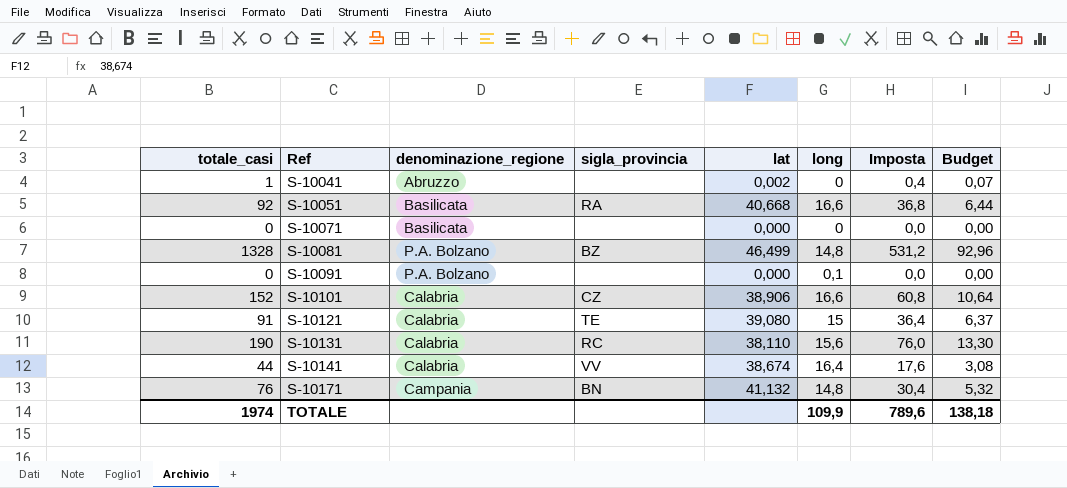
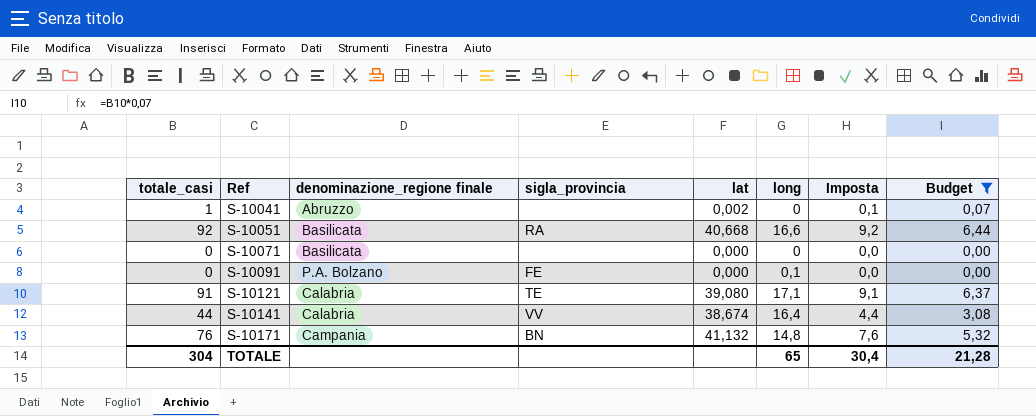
filter: none -> Budget <= 6,44
column name: denominazione_regione -> denominazione_regione finale
column Imposta | formula: [totale_casi] * 0,4 -> [totale_casi] * 0,1
S-10091 | sigla_provincia: none -> FE
S-10121 | long: 15 -> 17,1
TOTALE | totale_casi: 1974 -> 304
TOTALE | long: 109,9 -> 65
TOTALE | Imposta: 789,6 -> 30,4
TOTALE | Budget: 138,18 -> 21,28

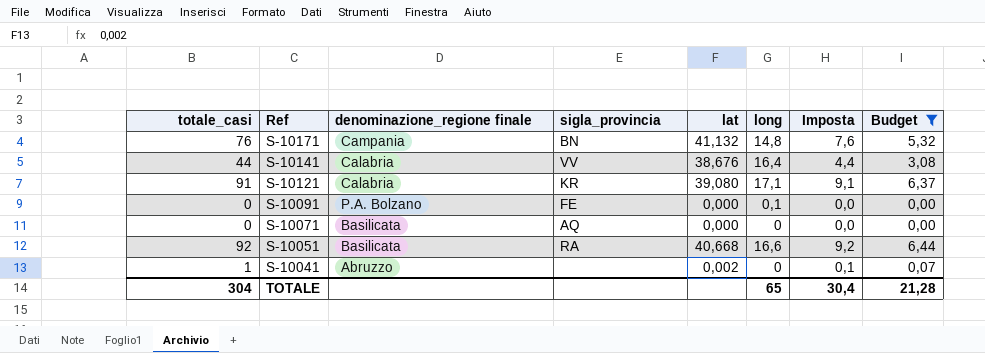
row order: Ref ascending -> Ref descending
S-10141 | lat: 38,674 -> 38,676
S-10121 | sigla_provincia: TE -> KR
S-10071 | sigla_provincia: none -> AQ

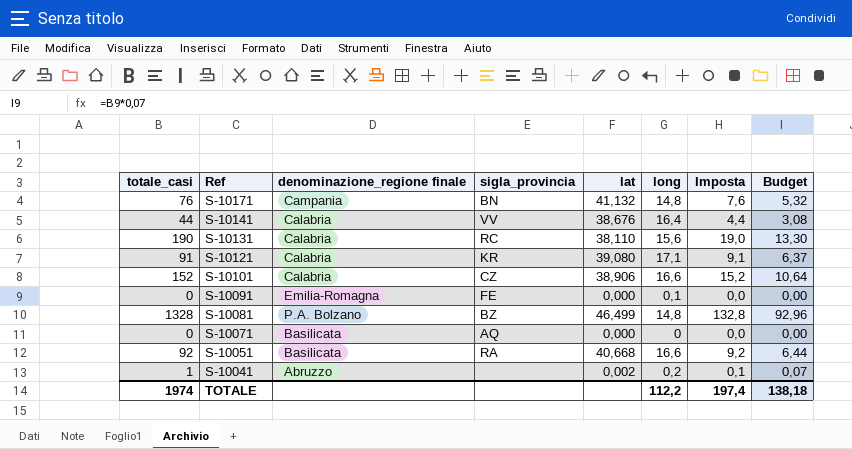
filter: Budget <= 6,44 -> none
S-10091 | denominazione_regione finale: P.A. Bolzano -> Emilia-Romagna
S-10041 | long: 0 -> 0,2
TOTALE | totale_casi: 304 -> 1974
TOTALE | long: 65 -> 112,2
TOTALE | Imposta: 30,4 -> 197,4
TOTALE | Budget: 21,28 -> 138,18

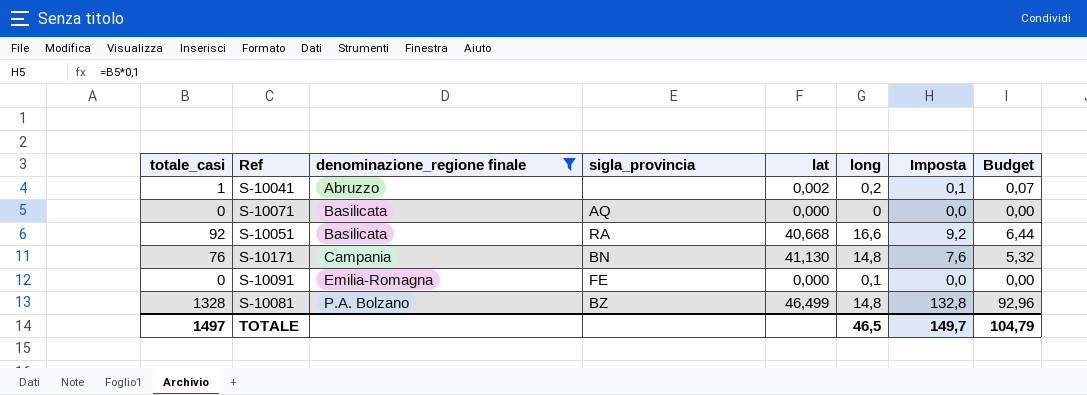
filter: none -> denominazione_regione finale != Calabria
row order: Ref descending -> denominazione_regione finale ascending
S-10171 | lat: 41,132 -> 41,130
TOTALE | totale_casi: 1974 -> 1497
TOTALE | long: 112,2 -> 46,5
TOTALE | Imposta: 197,4 -> 149,7
TOTALE | Budget: 138,18 -> 104,79

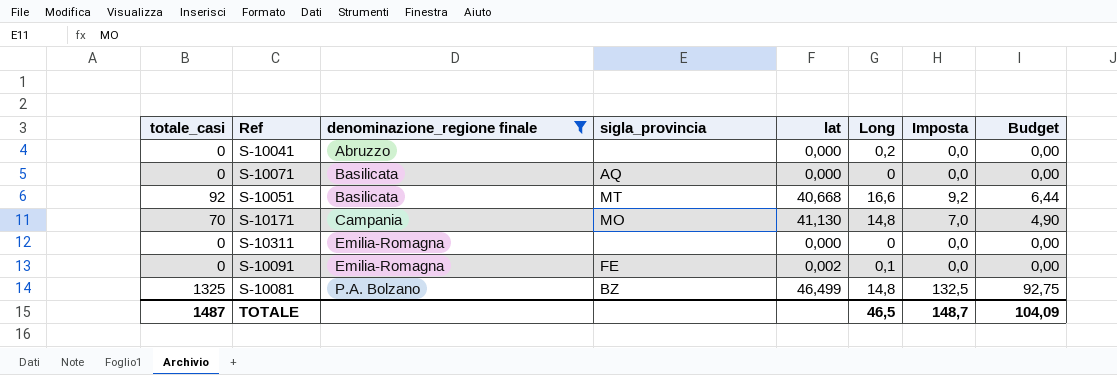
column name: long -> Long
S-10041 | totale_casi: 1 -> 0
S-10041 | lat: 0,002 -> 0,000
S-10041 | Imposta: 0,1 -> 0,0
S-10041 | Budget: 0,07 -> 0,00
S-10051 | sigla_provincia: RA -> MT
S-10171 | totale_casi: 76 -> 70
S-10171 | sigla_provincia: BN -> MO
S-10171 | Imposta: 7,6 -> 7,0
S-10171 | Budget: 5,32 -> 4,90
row S-10311: none -> 0 | Emilia-Romagna | none | 0,000 | 0 | 0,0 | 0,00
S-10091 | lat: 0,000 -> 0,002
S-10081 | totale_casi: 1328 -> 1325
S-10081 | Imposta: 132,8 -> 132,5
S-10081 | Budget: 92,96 -> 92,75
TOTALE | totale_casi: 1497 -> 1487
TOTALE | Imposta: 149,7 -> 148,7
TOTALE | Budget: 104,79 -> 104,09

